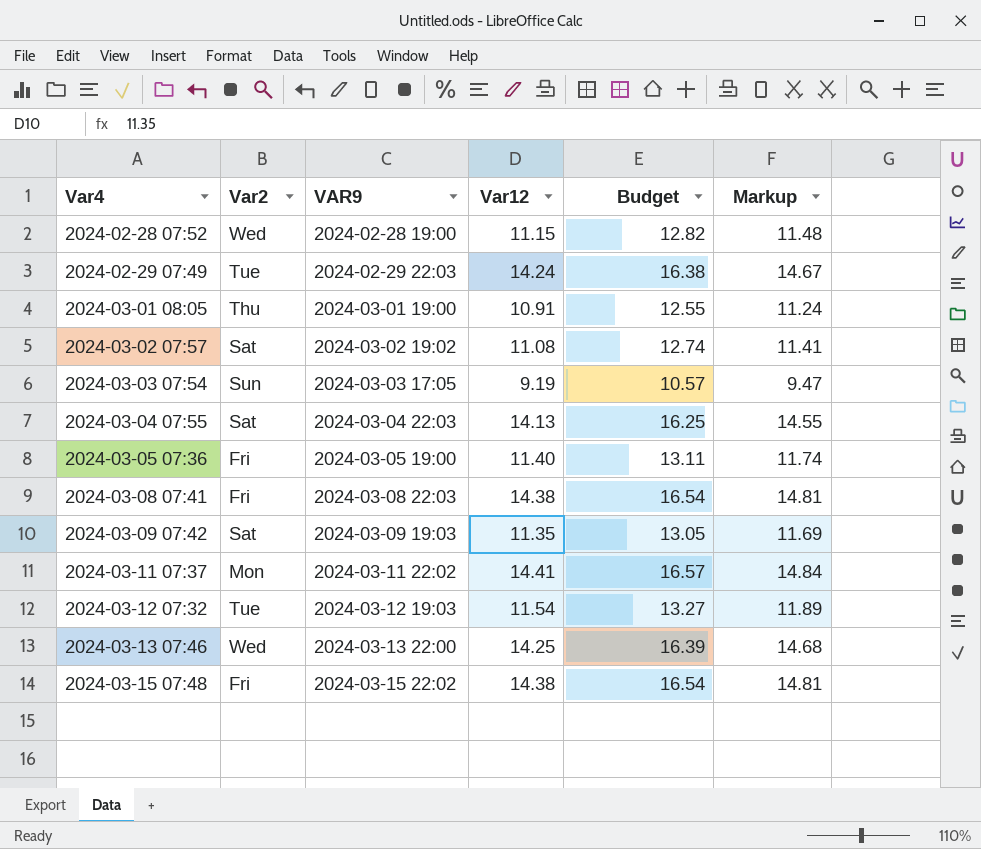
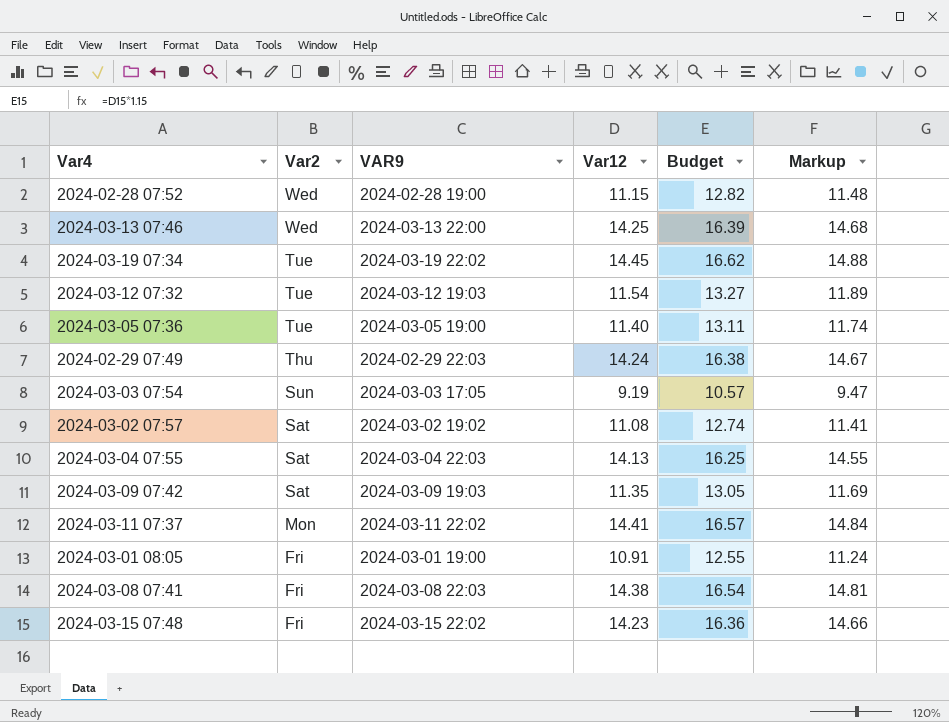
row order: Var4 ascending -> Var2 descending
row 2024-03-19 07:34: none -> Tue | 2024-03-19 22:02 | 14.45 | 16.62 | 14.88
2024-03-05 07:36 | Var2: Fri -> Tue
2024-02-29 07:49 | Var2: Tue -> Thu
2024-03-01 08:05 | Var2: Thu -> Fri
2024-03-15 07:48 | Var12: 14.38 -> 14.23
2024-03-15 07:48 | Budget: 16.54 -> 16.36
2024-03-15 07:48 | Markup: 14.81 -> 14.66

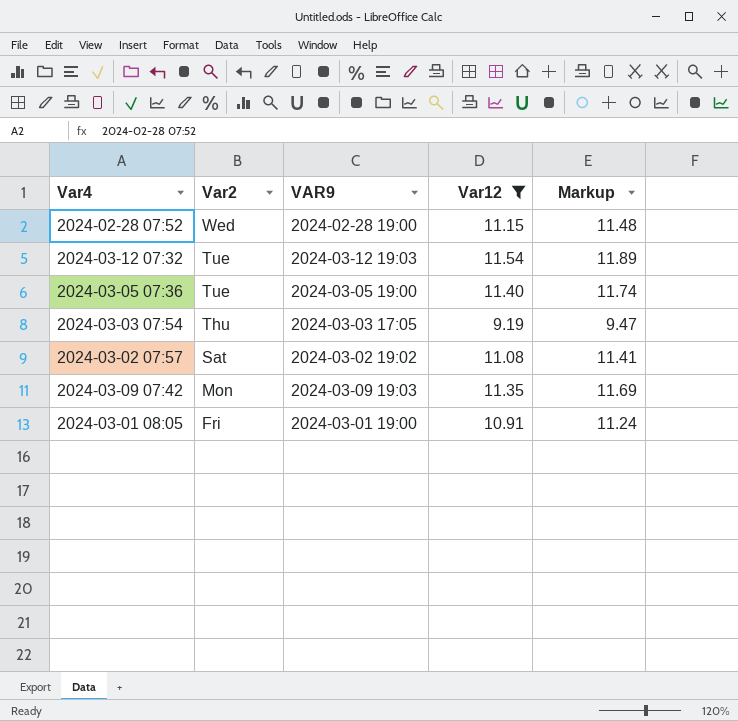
filter: none -> Var12 <= 11.54
column Budget | formula: [Var12] * 1.15 -> none
2024-03-03 07:54 | Var2: Sun -> Thu
2024-03-09 07:42 | Var2: Sat -> Mon

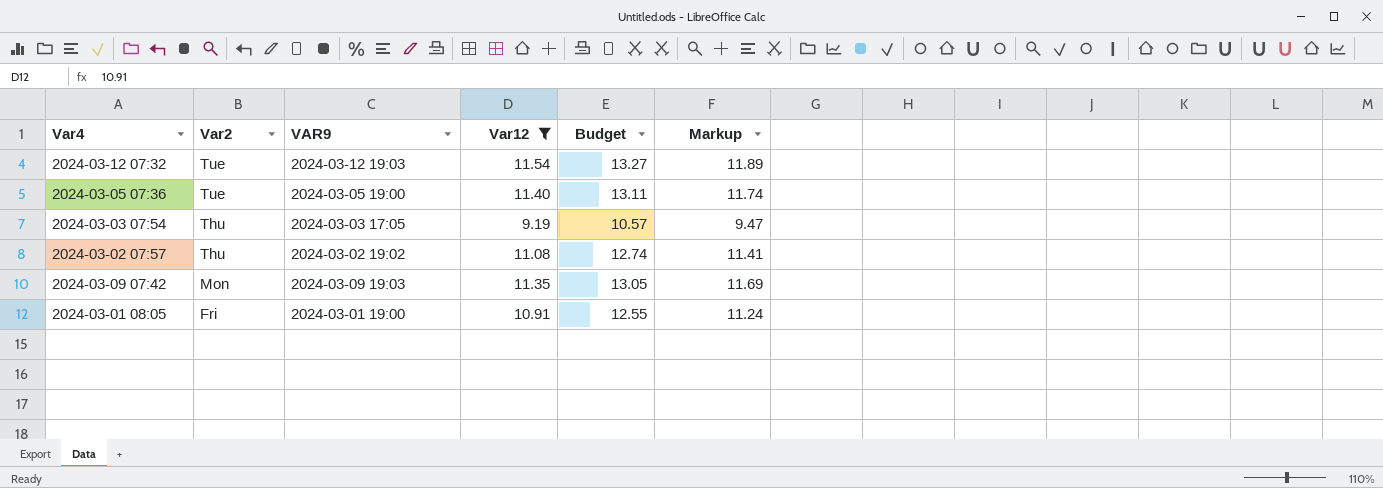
column Budget | formula: none -> [Var12] * 1.15
row 2024-02-28 07:52: Wed | 2024-02-28 19:00 | 11.15 | 11.48 -> none
2024-03-02 07:57 | Var2: Sat -> Thu

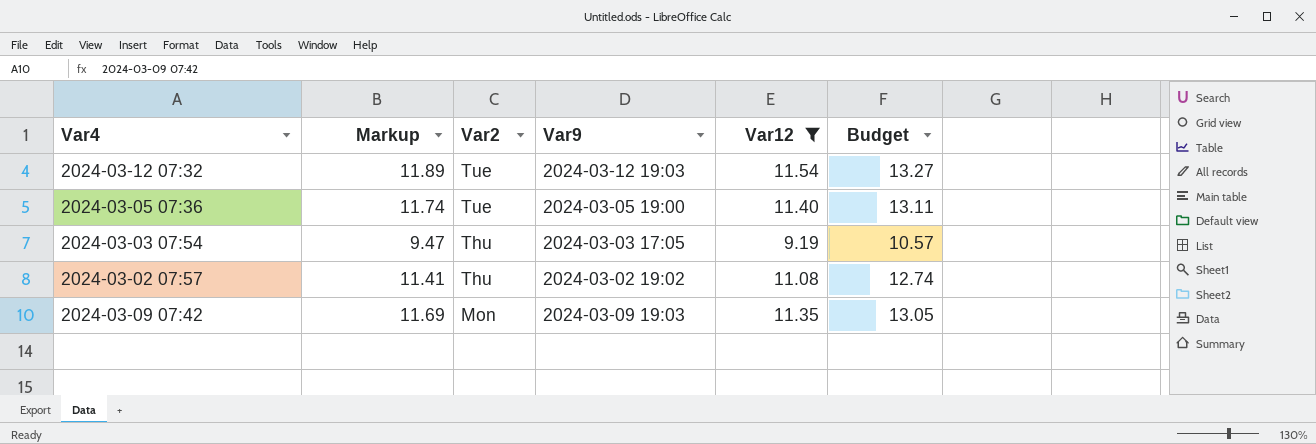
column Markup | position: 6 -> 2
column name: VAR9 -> Var9
row 2024-03-01 08:05: Fri | 2024-03-01 19:00 | 10.91 | 12.55 | 11.24 -> none

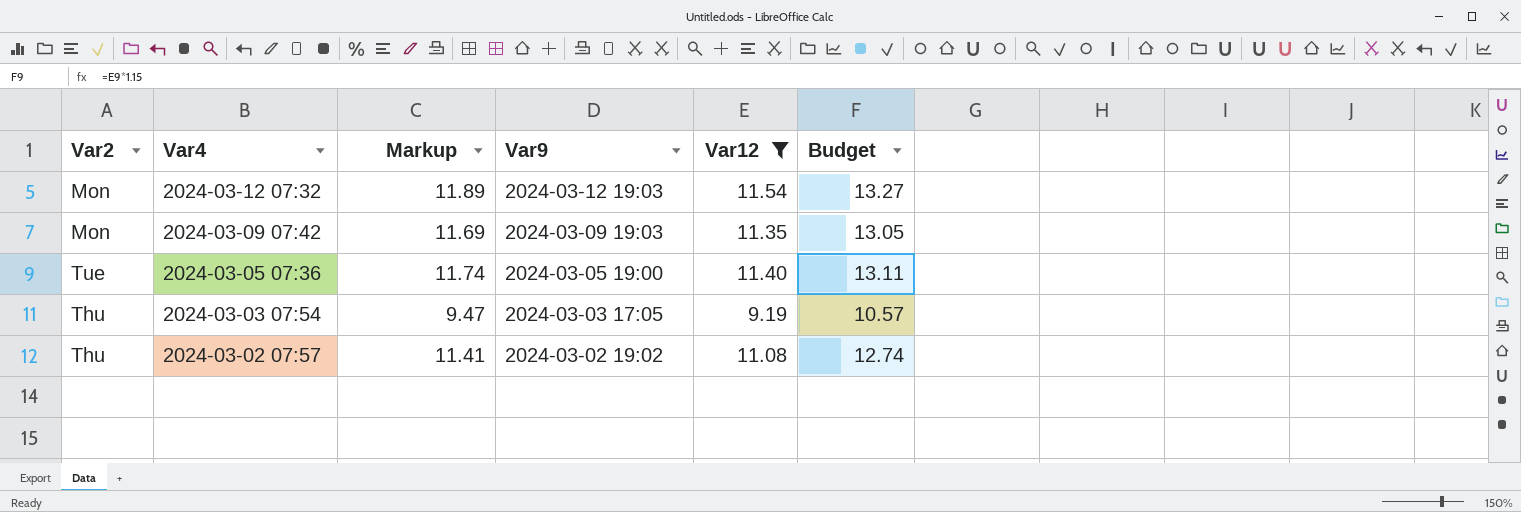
row order: Var2 descending -> Var4 descending
column Var2 | position: 3 -> 1
2024-03-12 07:32 | Var2: Tue -> Mon

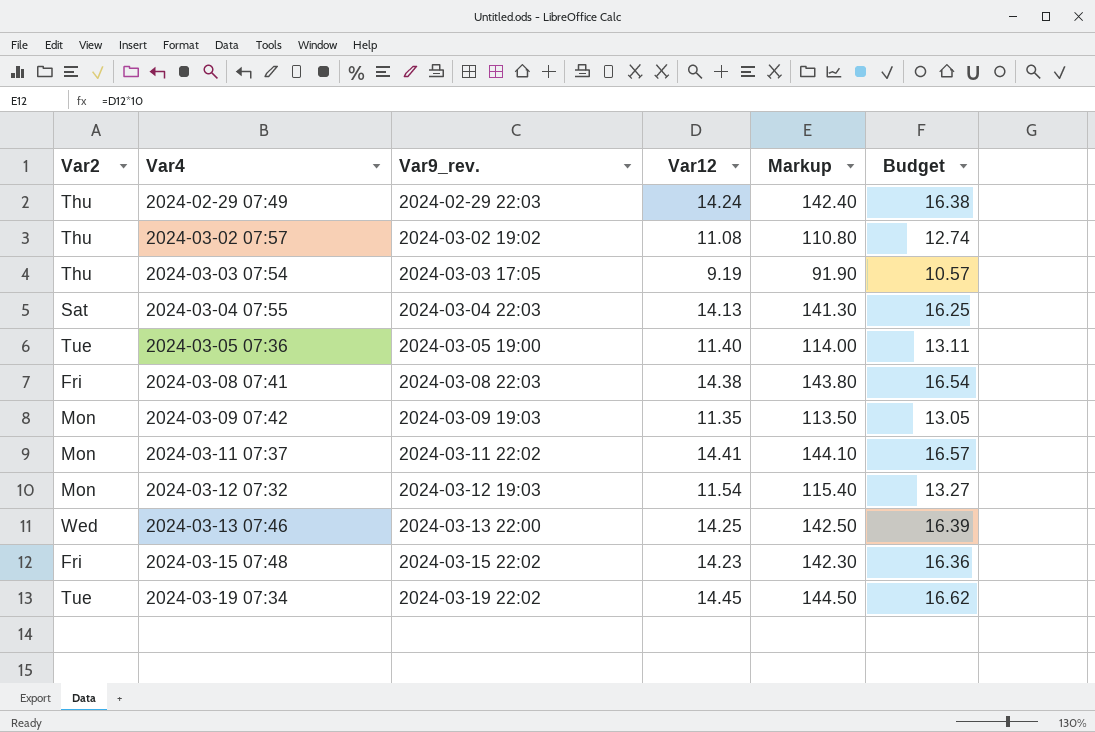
filter: Var12 <= 11.54 -> none
row order: Var4 descending -> Var4 ascending
column name: Var9 -> Var9_rev.
column Markup | formula: [Var12] * 1.03 -> [Var12] * 10
column Markup | position: 3 -> 5

